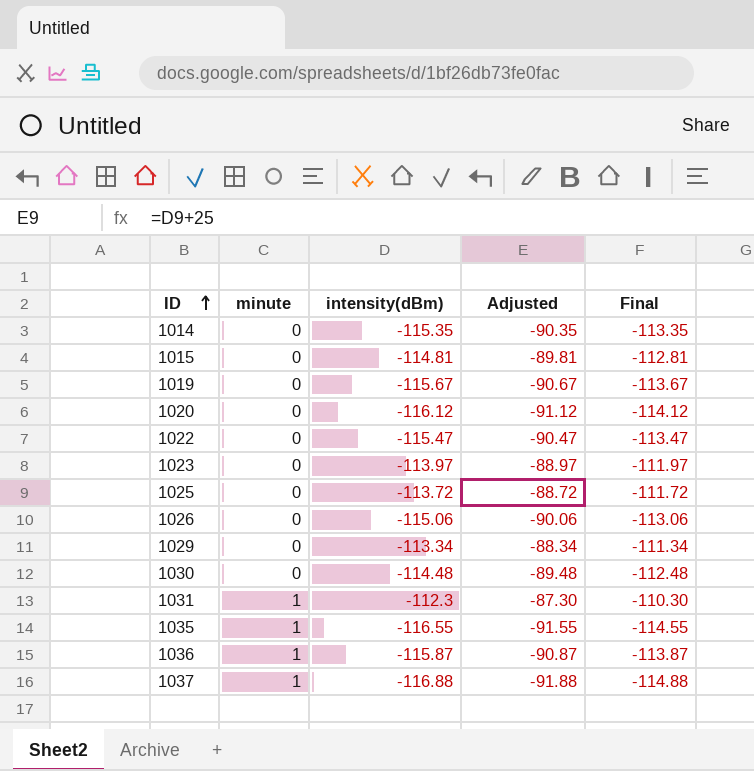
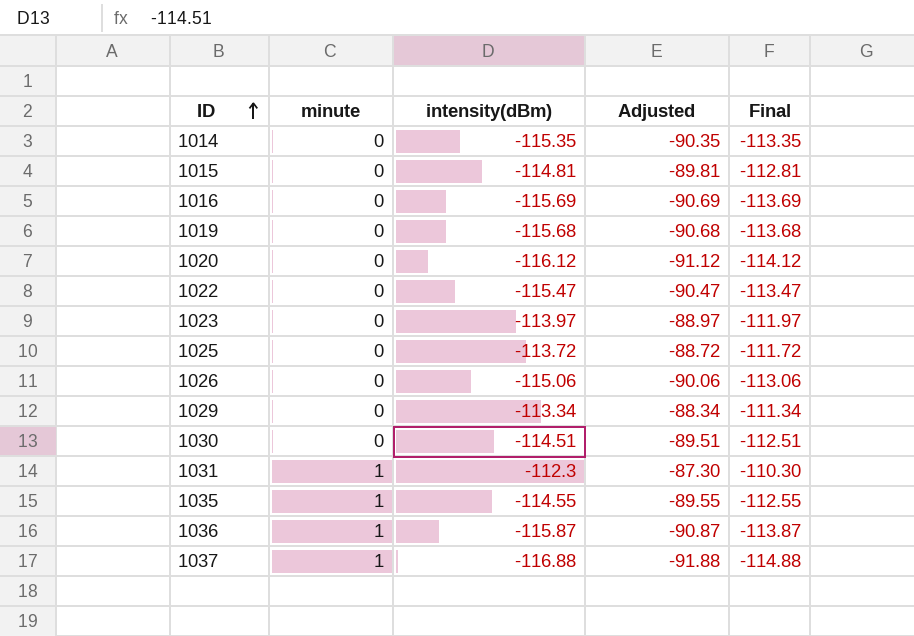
row 1016: none -> 0 | -115.69 | -90.69 | -113.69
1019 | intensity(dBm): -115.67 -> -115.68
1019 | Adjusted: -90.67 -> -90.68
1019 | Final: -113.67 -> -113.68
1030 | intensity(dBm): -114.48 -> -114.51
1030 | Adjusted: -89.48 -> -89.51
1030 | Final: -112.48 -> -112.51
1035 | intensity(dBm): -116.55 -> -114.55
1035 | Adjusted: -91.55 -> -89.55
1035 | Final: -114.55 -> -112.55

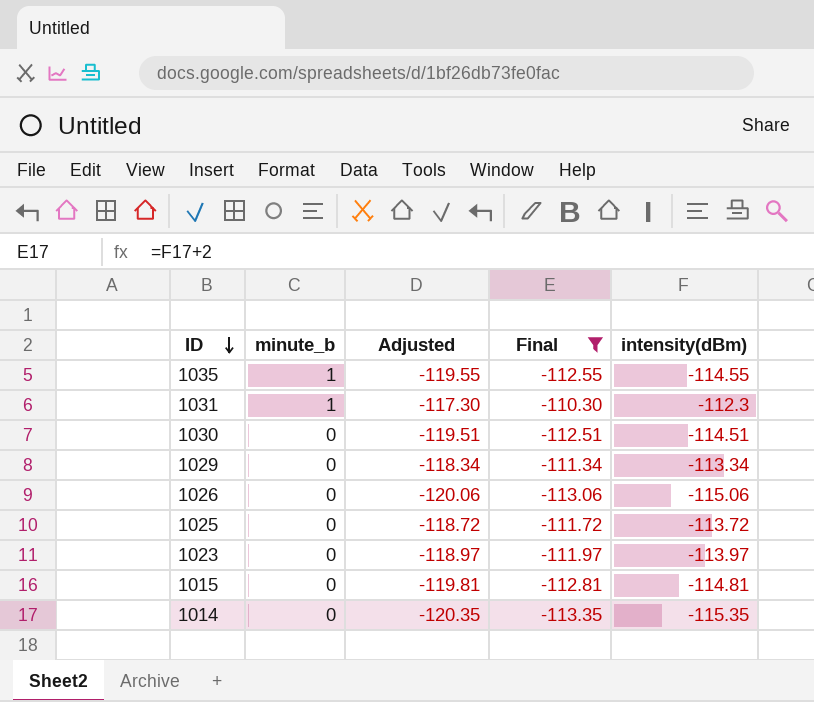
filter: none -> Final >= -113.35
row order: ID ascending -> ID descending
column name: minute -> minute_b
column Adjusted | formula: [intensity(dBm)] + 25 -> [intensity(dBm)] - 5
column intensity(dBm) | position: 3 -> 5

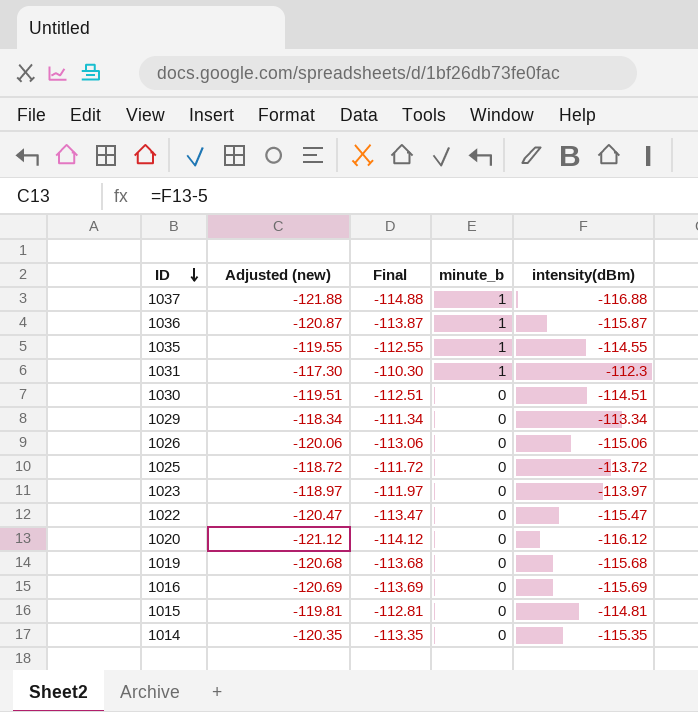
filter: Final >= -113.35 -> none
column name: Adjusted -> Adjusted (new)
column minute_b | position: 2 -> 4

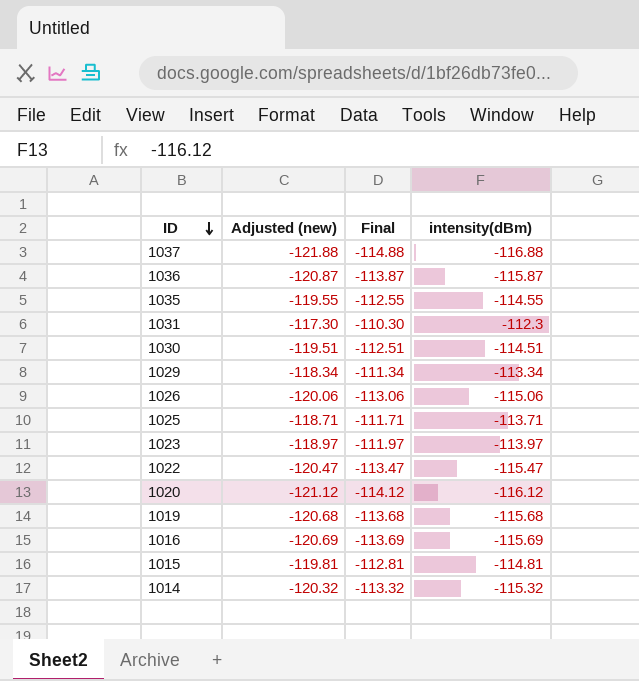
column minute_b | position: 4 -> none
1025 | Adjusted (new): -118.72 -> -118.71
1025 | Final: -111.72 -> -111.71
1025 | intensity(dBm): -113.72 -> -113.71
1014 | Adjusted (new): -120.35 -> -120.32
1014 | Final: -113.35 -> -113.32
1014 | intensity(dBm): -115.35 -> -115.32

